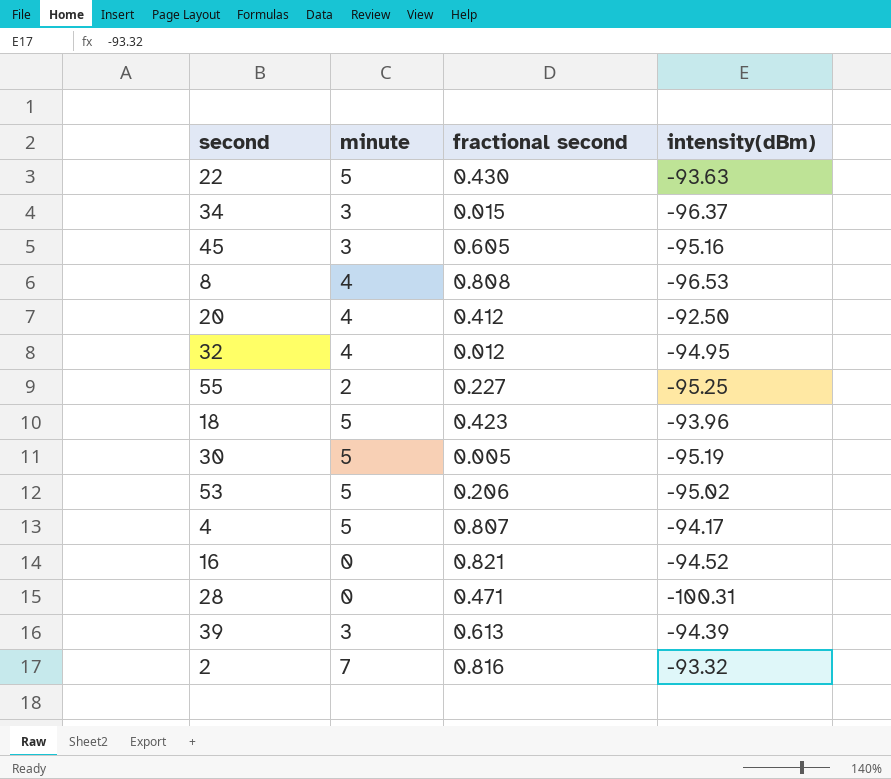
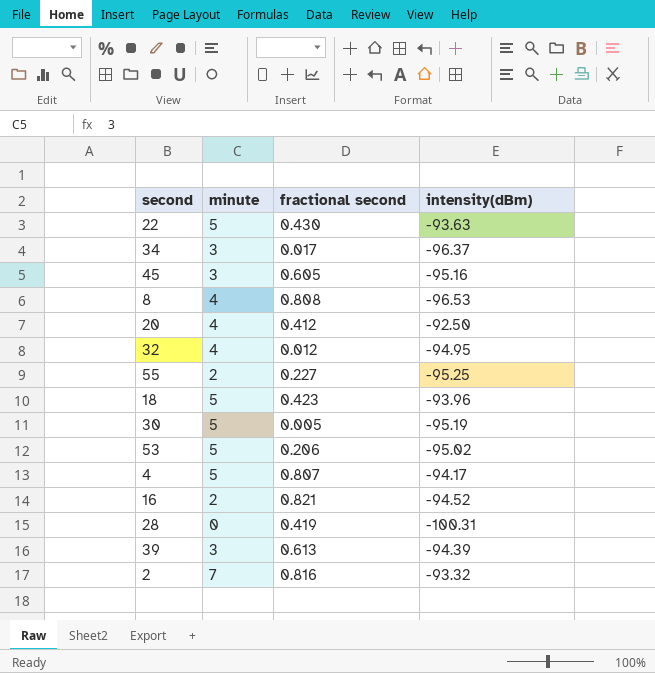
34 | fractional second: 0.015 -> 0.017
16 | minute: 0 -> 2
28 | fractional second: 0.471 -> 0.419

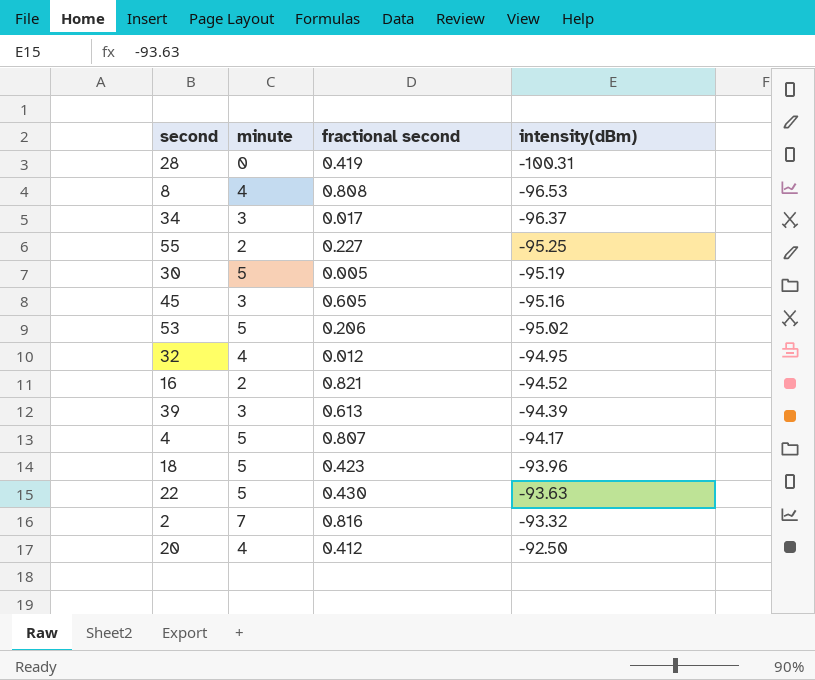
row order: none -> intensity(dBm) ascending

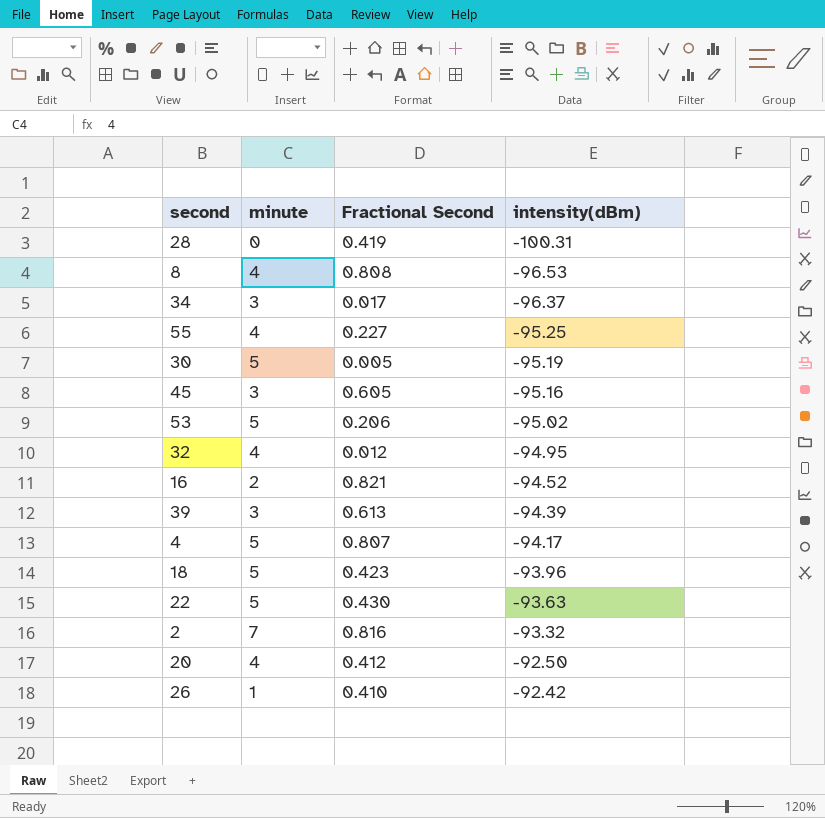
column name: fractional second -> Fractional Second
55 | minute: 2 -> 4
row 26: none -> 1 | 0.410 | -92.42

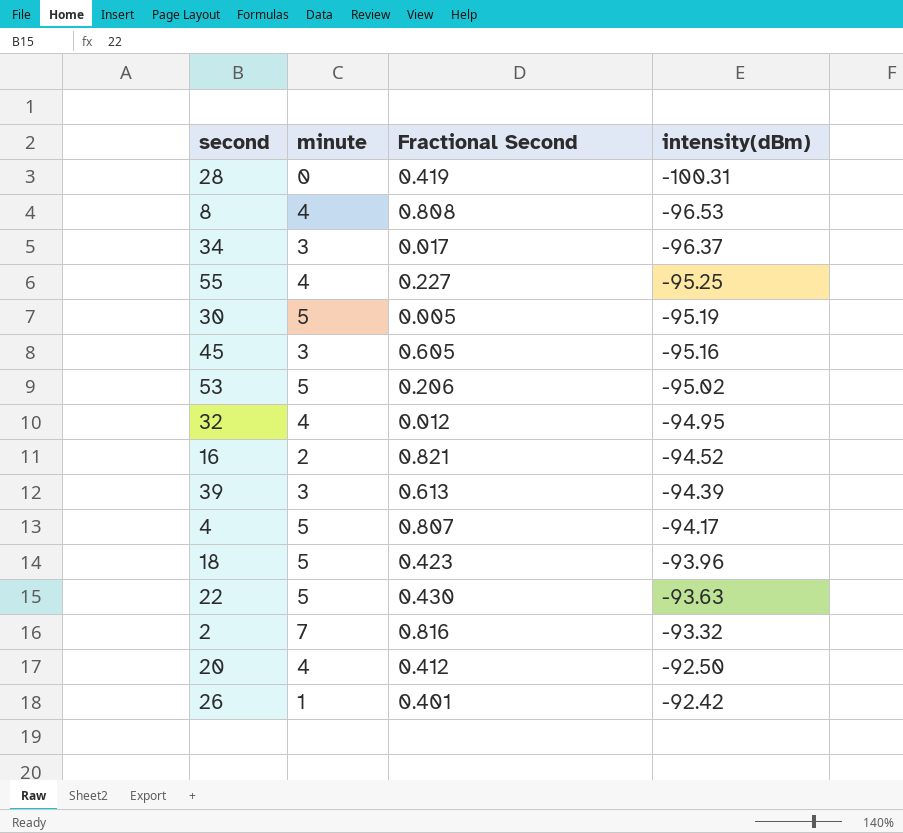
26 | Fractional Second: 0.410 -> 0.401

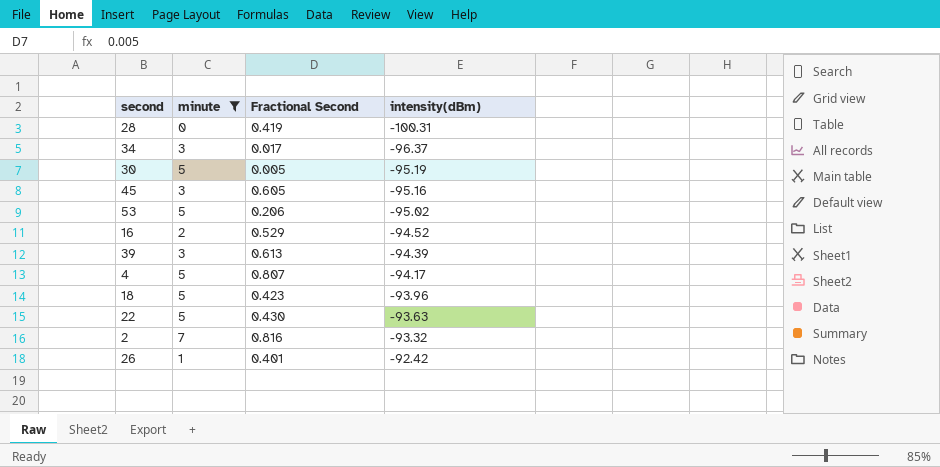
filter: none -> minute != 4
16 | Fractional Second: 0.821 -> 0.529

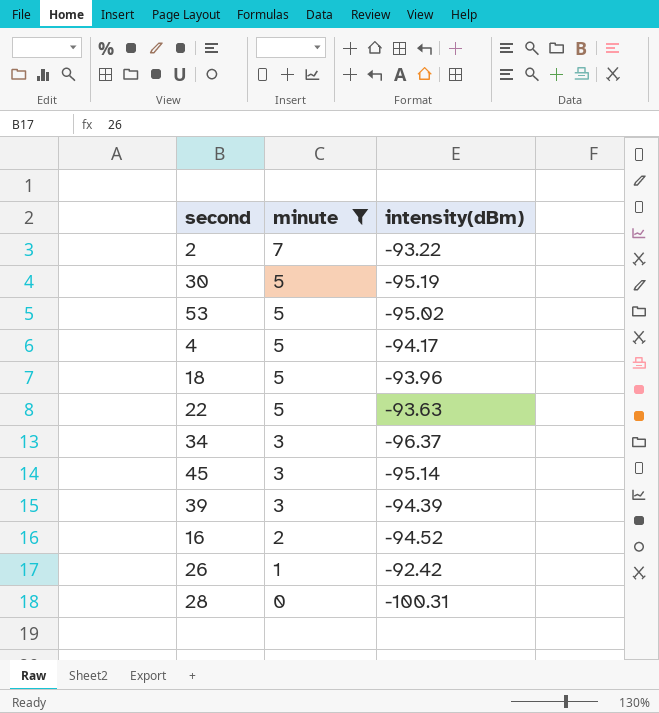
row order: intensity(dBm) ascending -> minute descending
column Fractional Second | position: 3 -> none
2 | intensity(dBm): -93.32 -> -93.22
45 | intensity(dBm): -95.16 -> -95.14

